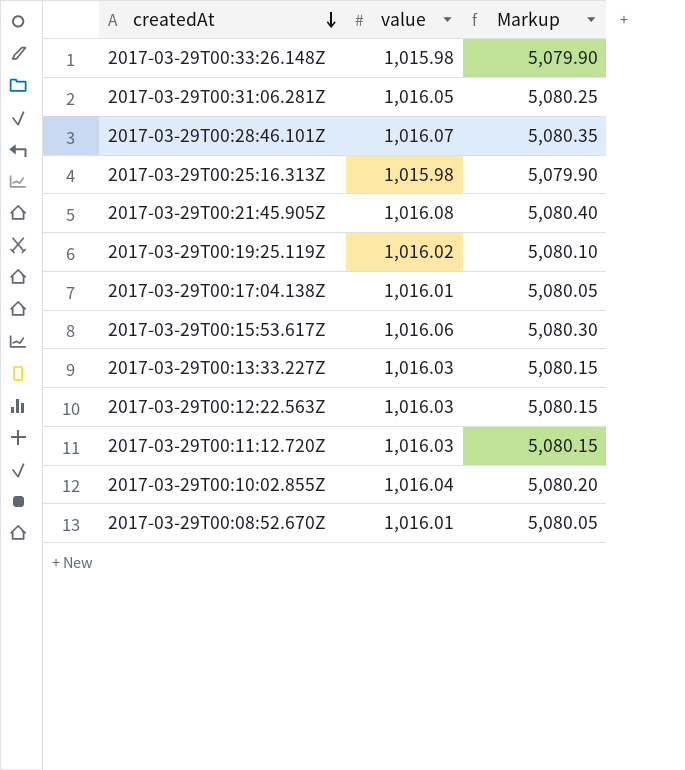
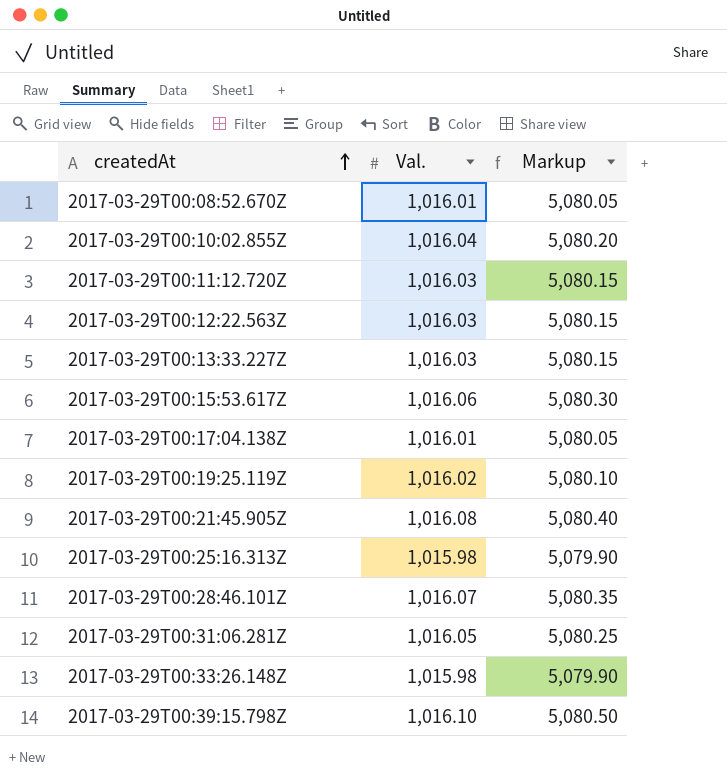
row order: createdAt descending -> createdAt ascending
column name: value -> Val.
row 2017-03-29T00:39:15.798Z: none -> 1,016.10 | 5,080.50

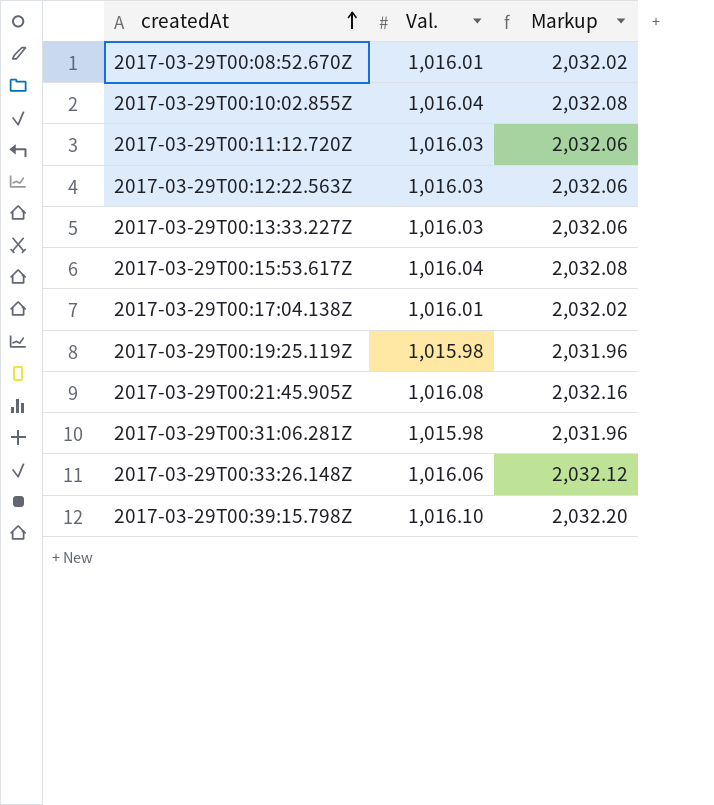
column Markup | formula: [Val.] * 5 -> [Val.] * 2
row 2017-03-29T00:25:16.313Z: 1,015.98 | 5,079.90 -> none
row 2017-03-29T00:28:46.101Z: 1,016.07 | 5,080.35 -> none
2017-03-29T00:15:53.617Z | Val.: 1,016.06 -> 1,016.04
2017-03-29T00:19:25.119Z | Val.: 1,016.02 -> 1,015.98
2017-03-29T00:31:06.281Z | Val.: 1,016.05 -> 1,015.98
2017-03-29T00:33:26.148Z | Val.: 1,015.98 -> 1,016.06

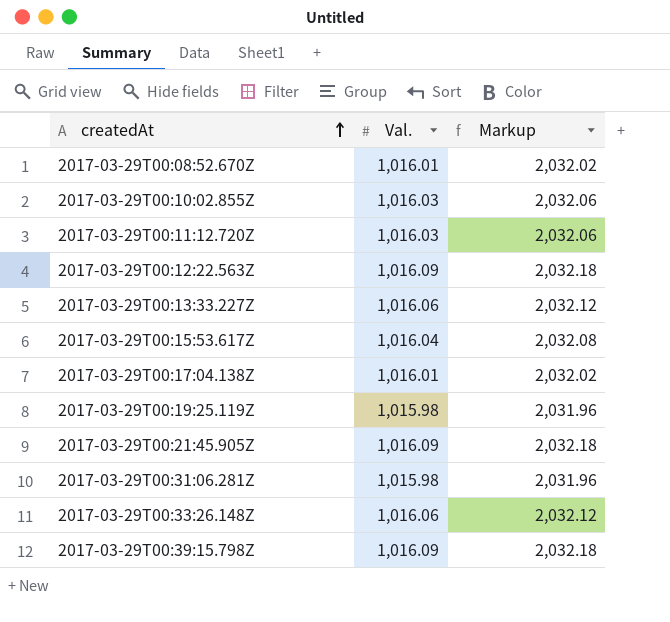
2017-03-29T00:10:02.855Z | Val.: 1,016.04 -> 1,016.03
2017-03-29T00:10:02.855Z | Markup: 2,032.08 -> 2,032.06
2017-03-29T00:12:22.563Z | Val.: 1,016.03 -> 1,016.09
2017-03-29T00:12:22.563Z | Markup: 2,032.06 -> 2,032.18
2017-03-29T00:13:33.227Z | Val.: 1,016.03 -> 1,016.06
2017-03-29T00:13:33.227Z | Markup: 2,032.06 -> 2,032.12
2017-03-29T00:21:45.905Z | Val.: 1,016.08 -> 1,016.09
2017-03-29T00:21:45.905Z | Markup: 2,032.16 -> 2,032.18
2017-03-29T00:39:15.798Z | Val.: 1,016.10 -> 1,016.09
2017-03-29T00:39:15.798Z | Markup: 2,032.20 -> 2,032.18

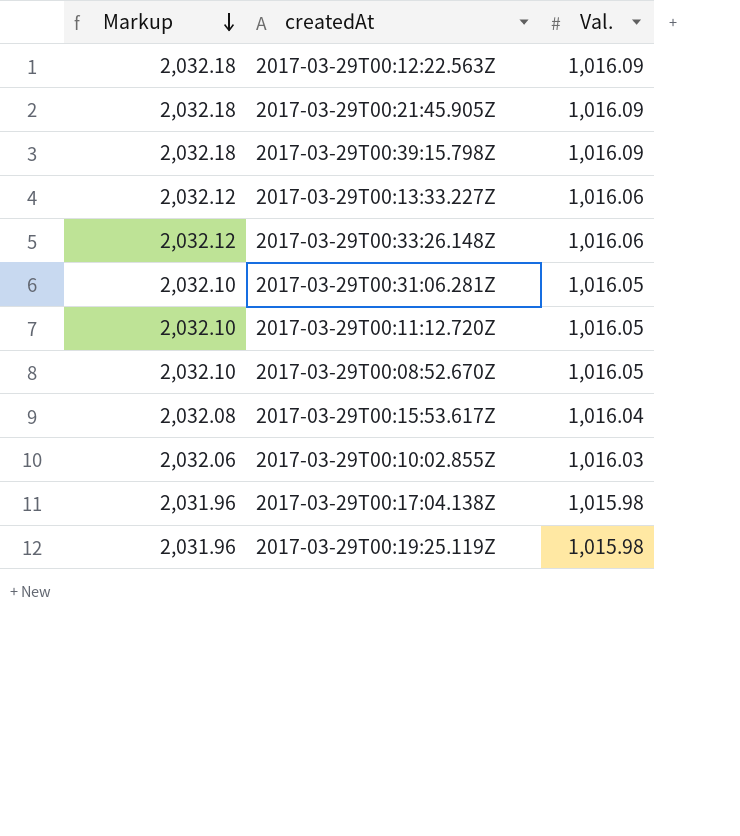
row order: createdAt ascending -> Markup descending
column Markup | position: 3 -> 1
2017-03-29T00:31:06.281Z | Markup: 2,031.96 -> 2,032.10
2017-03-29T00:31:06.281Z | Val.: 1,015.98 -> 1,016.05
2017-03-29T00:11:12.720Z | Markup: 2,032.06 -> 2,032.10
2017-03-29T00:11:12.720Z | Val.: 1,016.03 -> 1,016.05
2017-03-29T00:08:52.670Z | Markup: 2,032.02 -> 2,032.10
2017-03-29T00:08:52.670Z | Val.: 1,016.01 -> 1,016.05
2017-03-29T00:17:04.138Z | Markup: 2,032.02 -> 2,031.96
2017-03-29T00:17:04.138Z | Val.: 1,016.01 -> 1,015.98

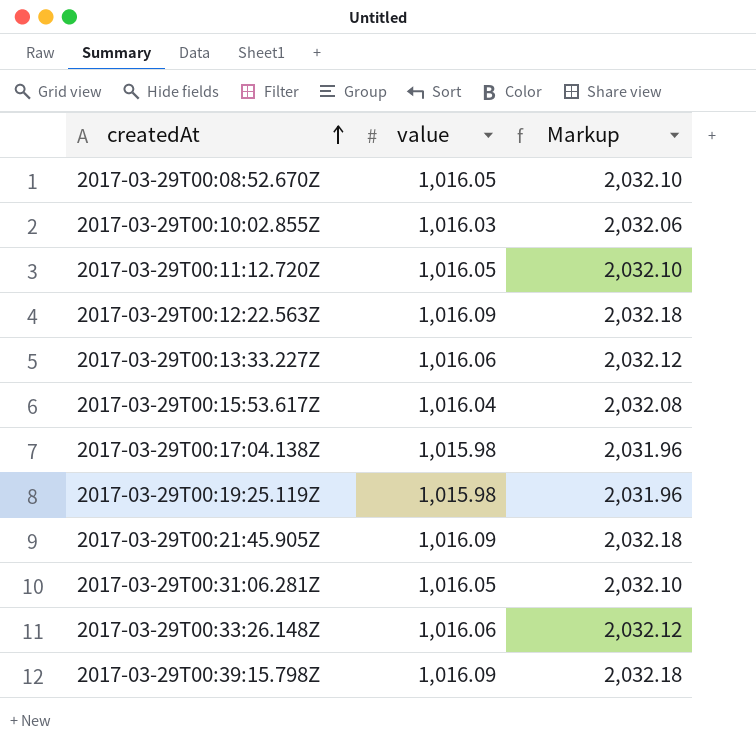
row order: Markup descending -> createdAt ascending
column name: Val. -> value
column Markup | position: 1 -> 3

